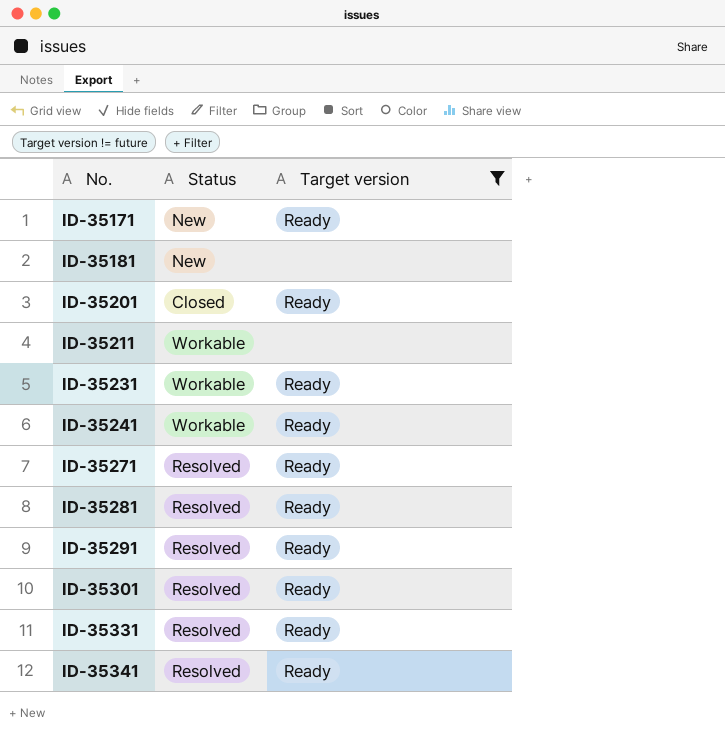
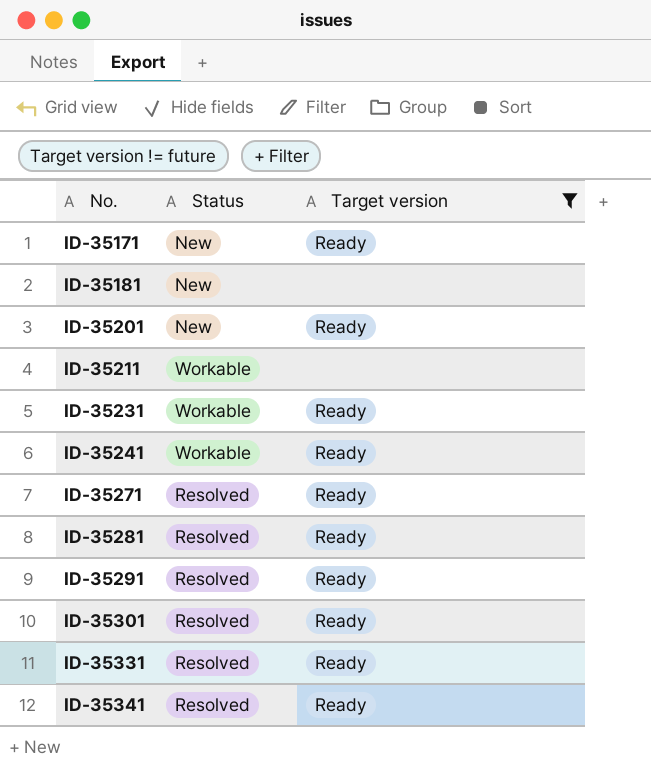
ID-35201 | Status: Closed -> New

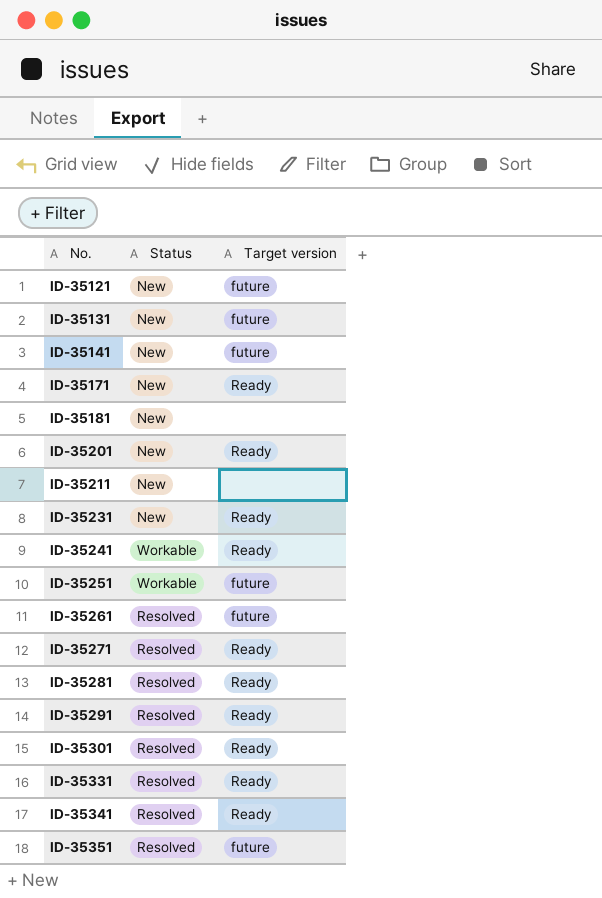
filter: Target version != future -> none
ID-35211 | Status: Workable -> New
ID-35231 | Status: Workable -> New

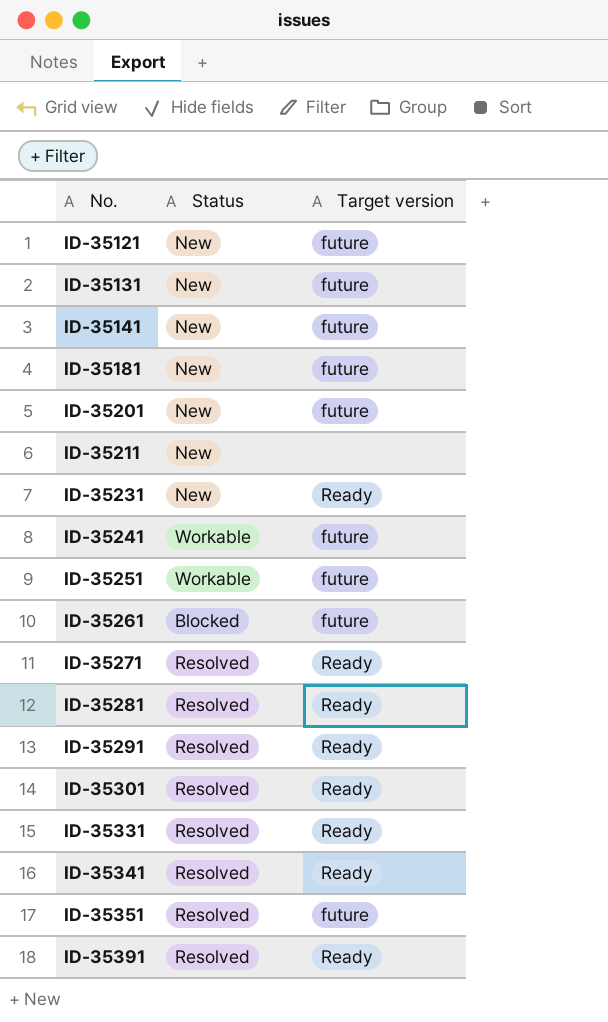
row ID-35171: New | Ready -> none
ID-35181 | Target version: none -> future
ID-35201 | Target version: Ready -> future
ID-35241 | Target version: Ready -> future
ID-35261 | Status: Resolved -> Blocked
row ID-35391: none -> Resolved | Ready

